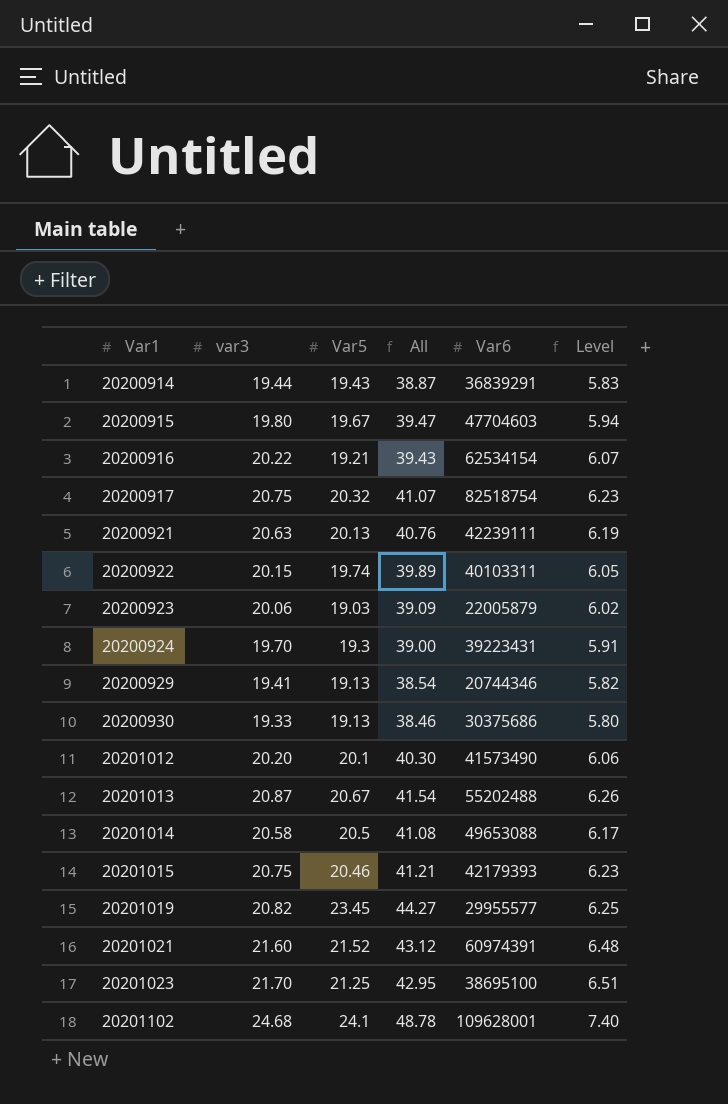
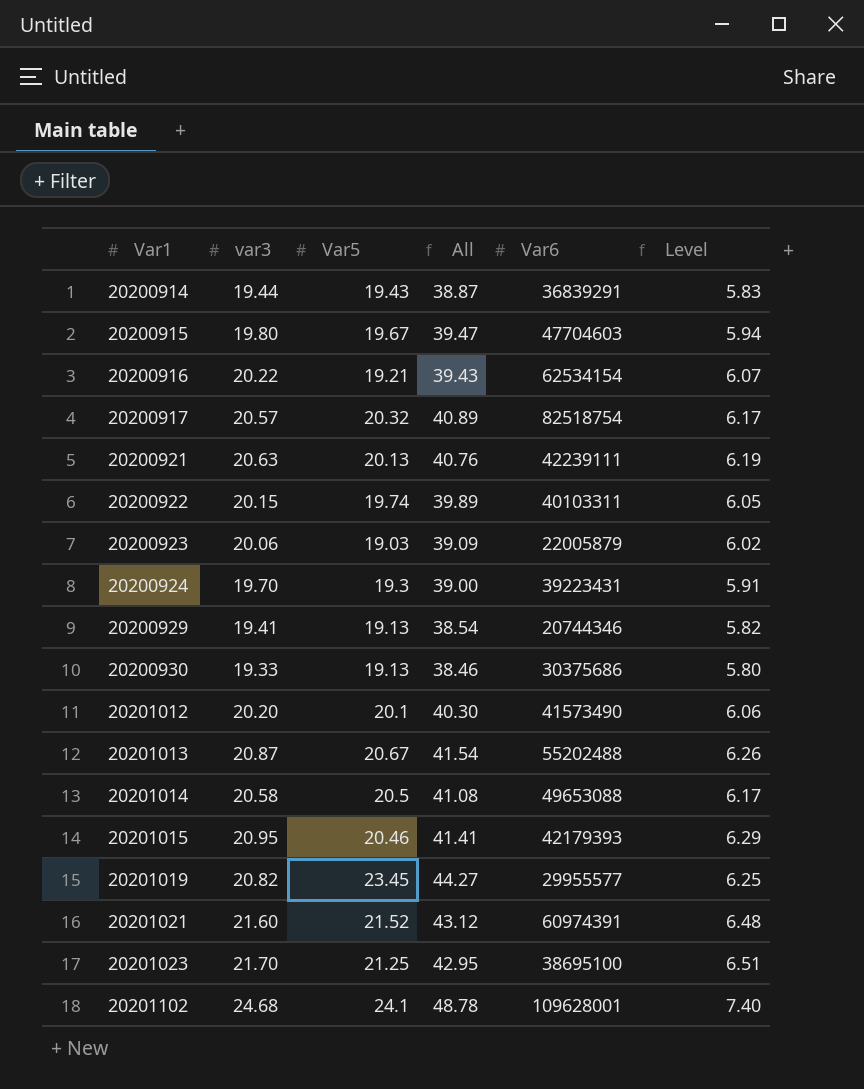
20200917 | var3: 20.75 -> 20.57
20200917 | All: 41.07 -> 40.89
20200917 | Level: 6.23 -> 6.17
20201015 | var3: 20.75 -> 20.95
20201015 | All: 41.21 -> 41.41
20201015 | Level: 6.23 -> 6.29

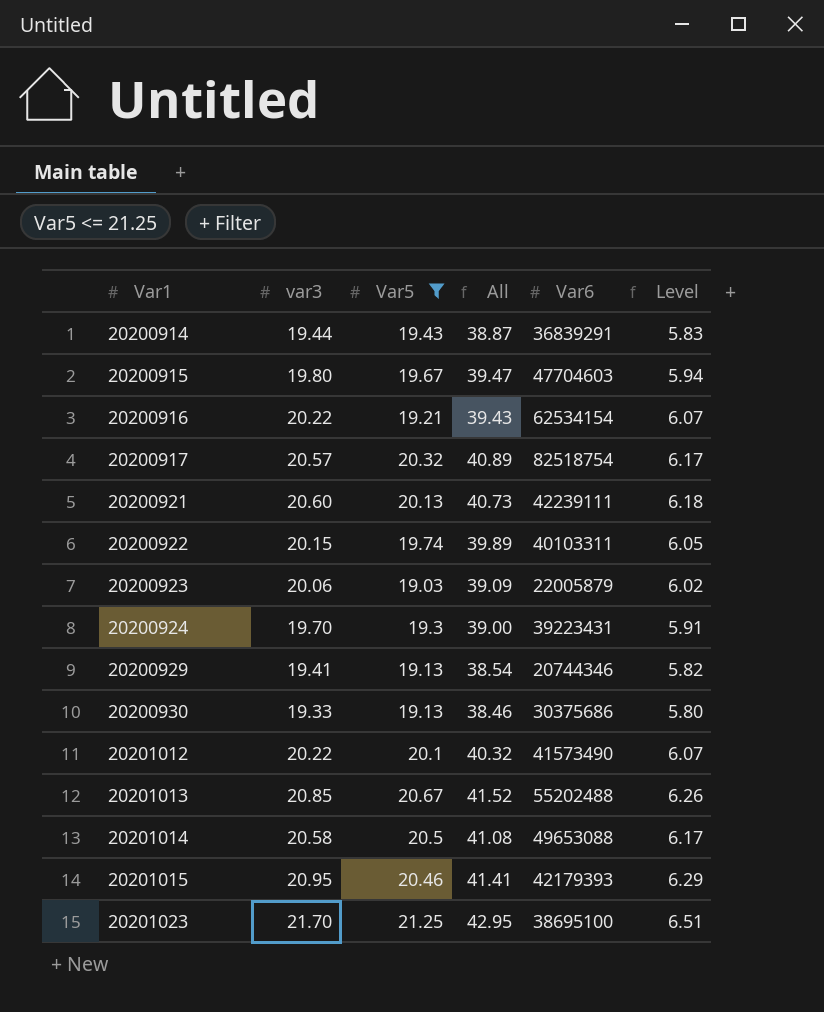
filter: none -> Var5 <= 21.25
20200921 | var3: 20.63 -> 20.60
20200921 | All: 40.76 -> 40.73
20200921 | Level: 6.19 -> 6.18
20201012 | var3: 20.20 -> 20.22
20201012 | All: 40.30 -> 40.32
20201012 | Level: 6.06 -> 6.07
20201013 | var3: 20.87 -> 20.85
20201013 | All: 41.54 -> 41.52

